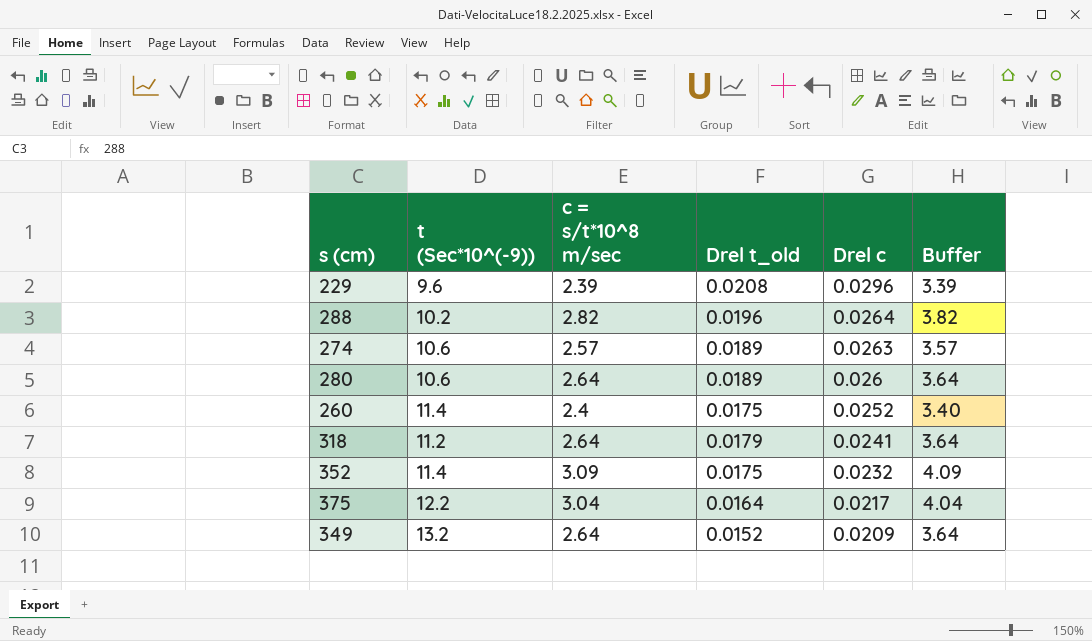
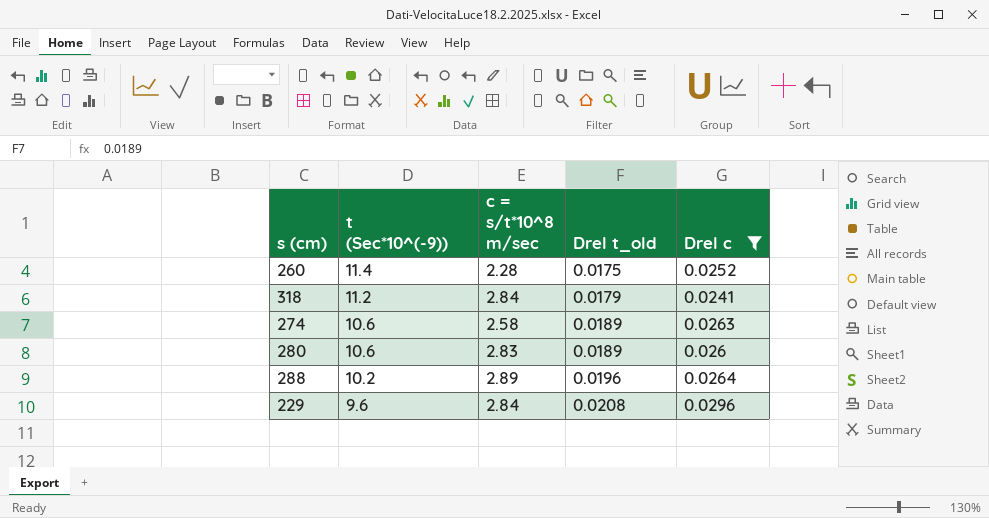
filter: none -> Drel c >= 0.0241
row order: Drel c descending -> t (Sec*10^(-9)) descending
column Buffer | formula: [c = s/t*10^8 m/sec] + 1 -> none
260 | c = s/t*10^8 m/sec: 2.4 -> 2.28
318 | c = s/t*10^8 m/sec: 2.64 -> 2.84
274 | c = s/t*10^8 m/sec: 2.57 -> 2.58
280 | c = s/t*10^8 m/sec: 2.64 -> 2.83
288 | c = s/t*10^8 m/sec: 2.82 -> 2.89
229 | c = s/t*10^8 m/sec: 2.39 -> 2.84

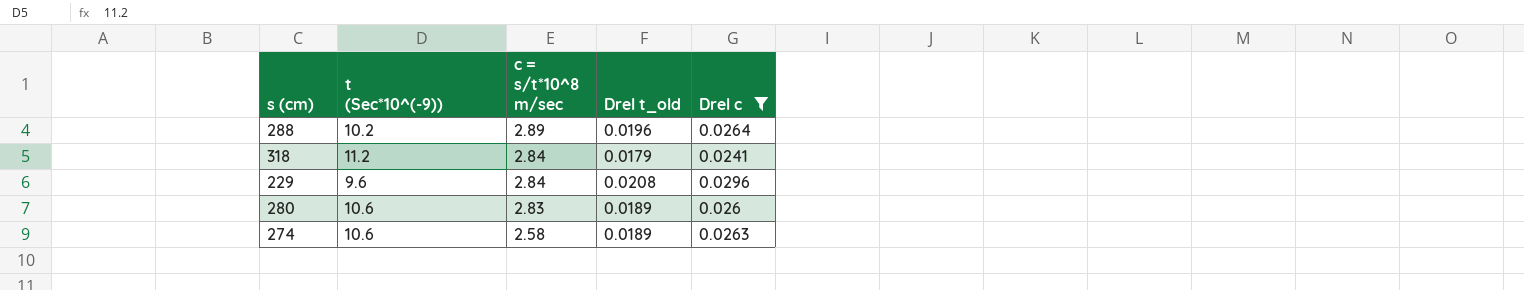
row order: t (Sec*10^(-9)) descending -> c = s/t*10^8 m/sec descending
row 260: 11.4 | 2.28 | 0.0175 | 0.0252 -> none

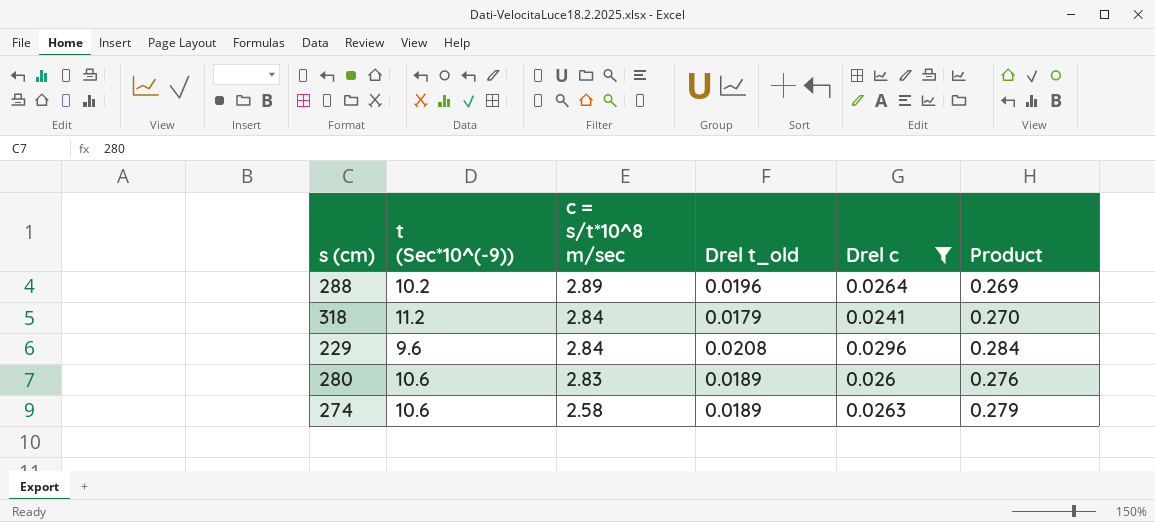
column Product | formula: none -> [t (Sec*10^(-9))] * [Drel c]

